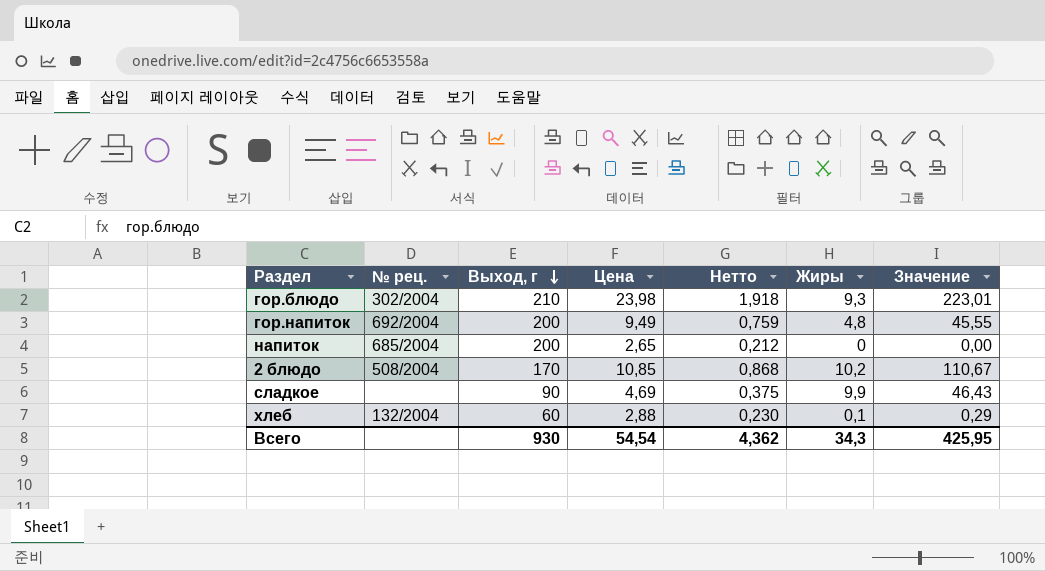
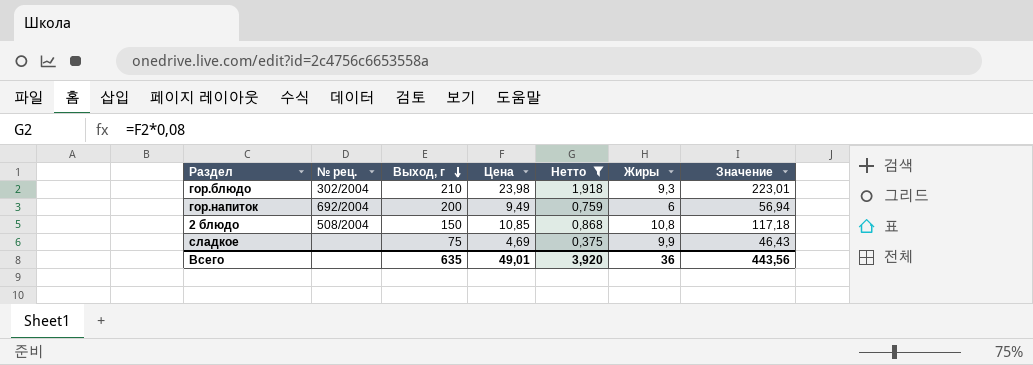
filter: none -> Нетто >= 0,375
гор.напиток | Жиры: 4,8 -> 6
гор.напиток | Значение: 45,55 -> 56,94
2 блюдо | Выход, г: 170 -> 150
2 блюдо | Жиры: 10,2 -> 10,8
2 блюдо | Значение: 110,67 -> 117,18
сладкое | Выход, г: 90 -> 75
Всего | Выход, г: 930 -> 635
Всего | Цена: 54,54 -> 49,01
Всего | Нетто: 4,362 -> 3,920
Всего | Жиры: 34,3 -> 36
Всего | Значение: 425,95 -> 443,56

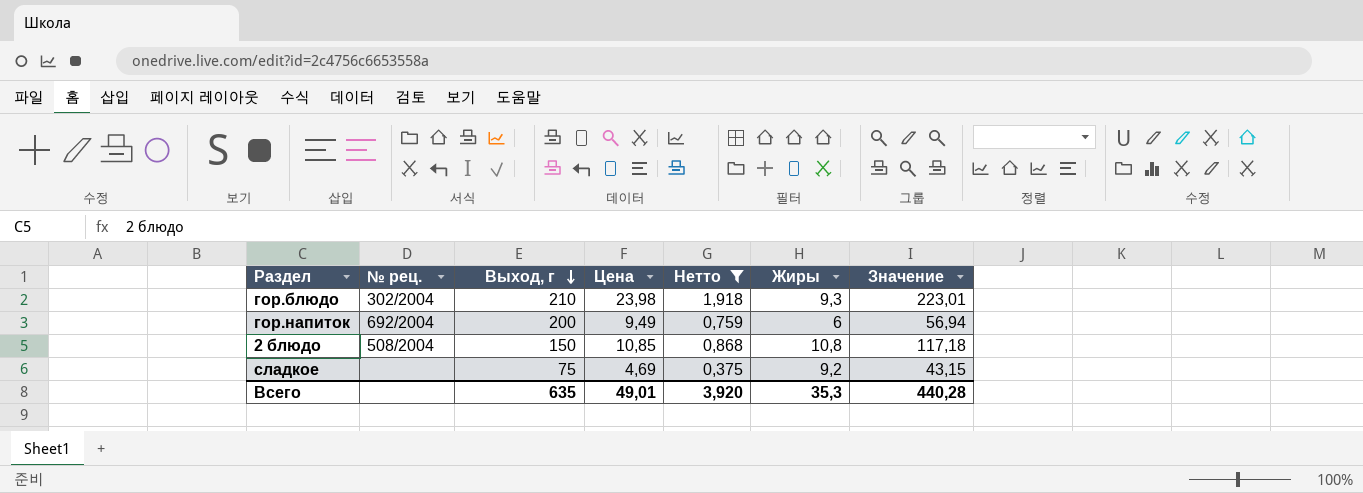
сладкое | Жиры: 9,9 -> 9,2
сладкое | Значение: 46,43 -> 43,15
Всего | Жиры: 36 -> 35,3
Всего | Значение: 443,56 -> 440,28

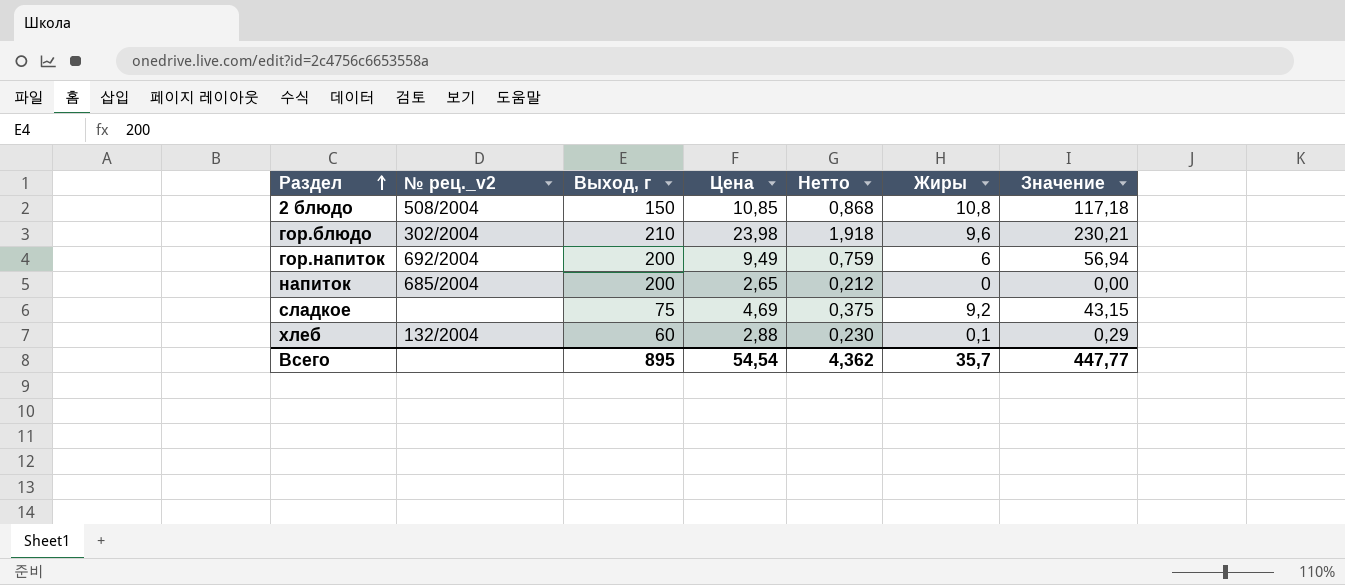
filter: Нетто >= 0,375 -> none
row order: Выход, г descending -> Раздел ascending
column name: № рец. -> № рец._v2
гор.блюдо | Жиры: 9,3 -> 9,6
гор.блюдо | Значение: 223,01 -> 230,21
Всего | Выход, г: 635 -> 895
Всего | Цена: 49,01 -> 54,54
Всего | Нетто: 3,920 -> 4,362
Всего | Жиры: 35,3 -> 35,7
Всего | Значение: 440,28 -> 447,77

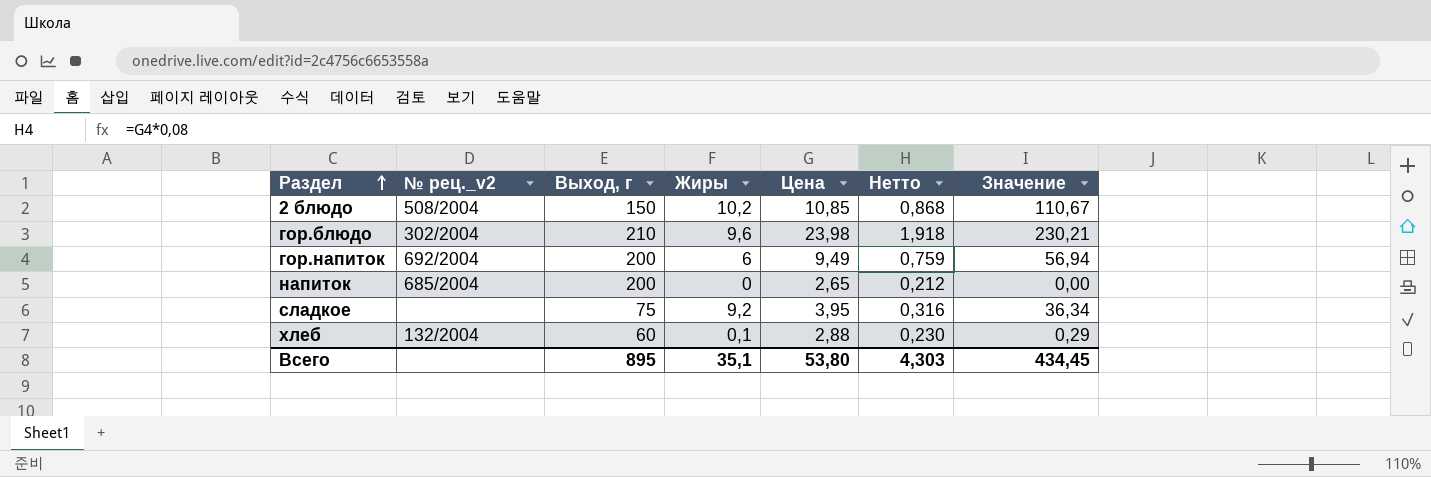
column Жиры | position: 6 -> 4
2 блюдо | Жиры: 10,8 -> 10,2
2 блюдо | Значение: 117,18 -> 110,67
сладкое | Цена: 4,69 -> 3,95
сладкое | Нетто: 0,375 -> 0,316
сладкое | Значение: 43,15 -> 36,34
Всего | Жиры: 35,7 -> 35,1
Всего | Цена: 54,54 -> 53,80
Всего | Нетто: 4,362 -> 4,303
Всего | Значение: 447,77 -> 434,45

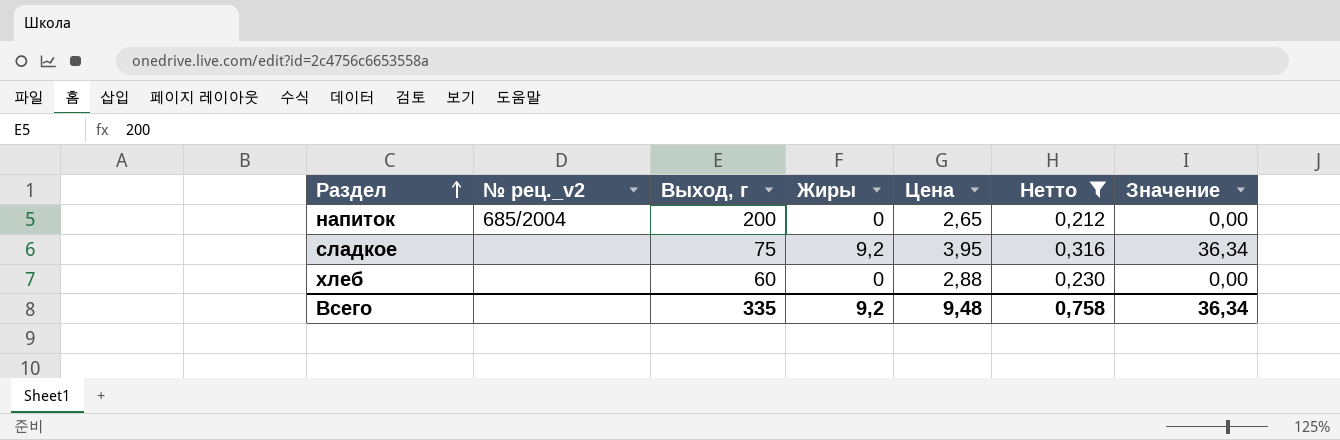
filter: none -> Нетто <= 0,316
хлеб | № рец._v2: 132/2004 -> none
хлеб | Жиры: 0,1 -> 0
хлеб | Значение: 0,29 -> 0,00
Всего | Выход, г: 895 -> 335
Всего | Жиры: 35,1 -> 9,2
Всего | Цена: 53,80 -> 9,48
Всего | Нетто: 4,303 -> 0,758
Всего | Значение: 434,45 -> 36,34

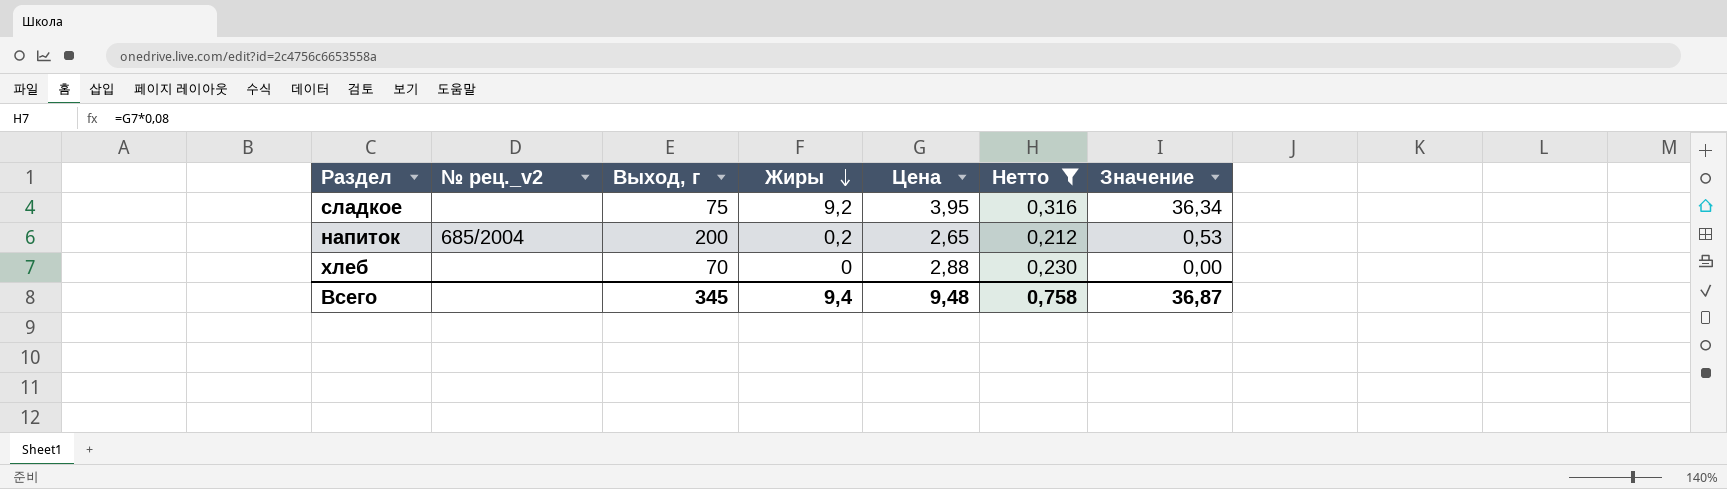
row order: Раздел ascending -> Жиры descending
напиток | Жиры: 0 -> 0,2
напиток | Значение: 0,00 -> 0,53
хлеб | Выход, г: 60 -> 70
Всего | Выход, г: 335 -> 345
Всего | Жиры: 9,2 -> 9,4
Всего | Значение: 36,34 -> 36,87

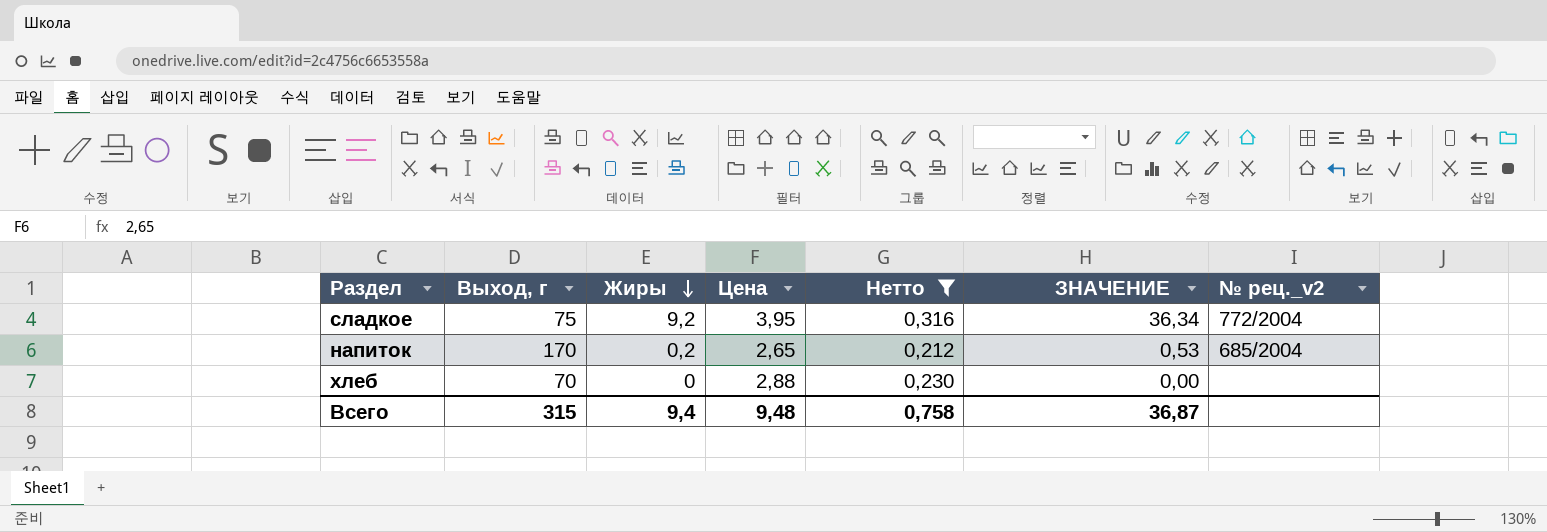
column name: Значение -> ЗНАЧЕНИЕ
column № рец._v2 | position: 2 -> 7
сладкое | № рец._v2: none -> 772/2004
напиток | Выход, г: 200 -> 170
Всего | Выход, г: 345 -> 315

